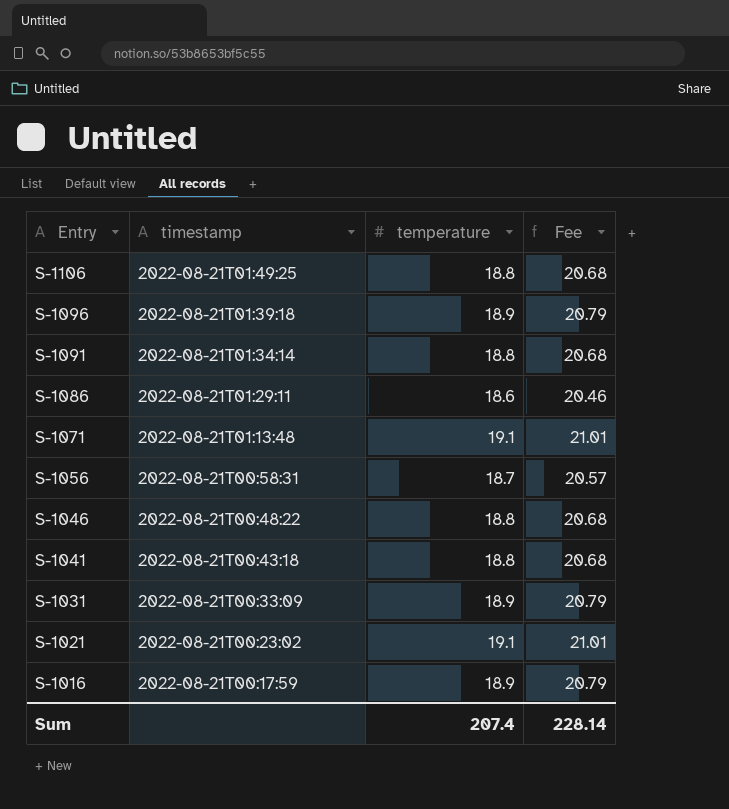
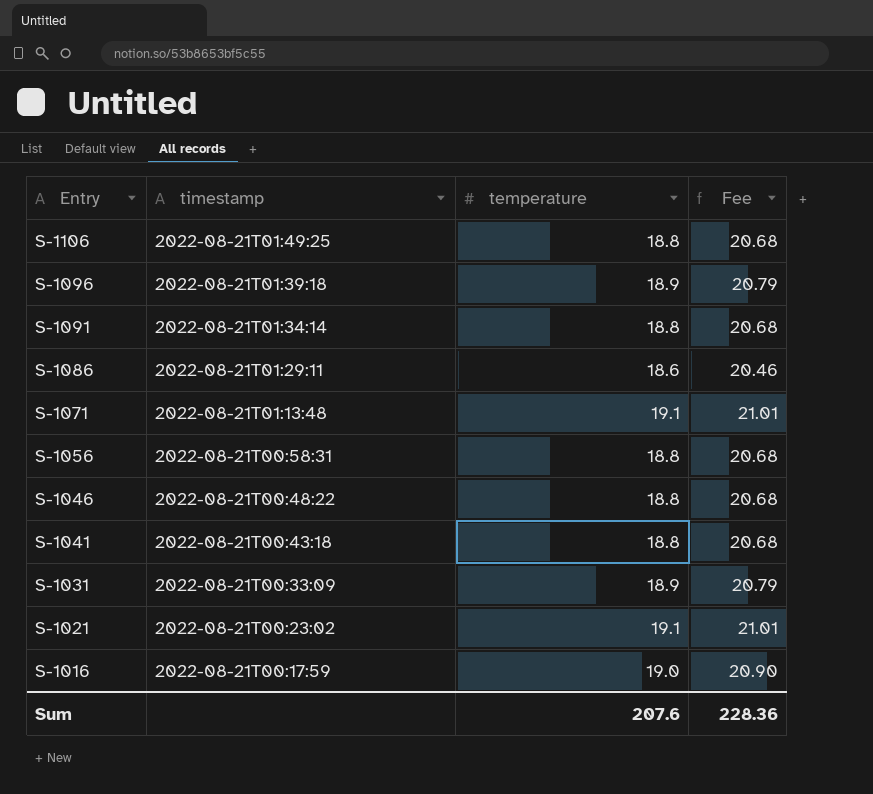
S-1056 | temperature: 18.7 -> 18.8
S-1056 | Fee: 20.57 -> 20.68
S-1016 | temperature: 18.9 -> 19.0
S-1016 | Fee: 20.79 -> 20.90
Sum | temperature: 207.4 -> 207.6
Sum | Fee: 228.14 -> 228.36

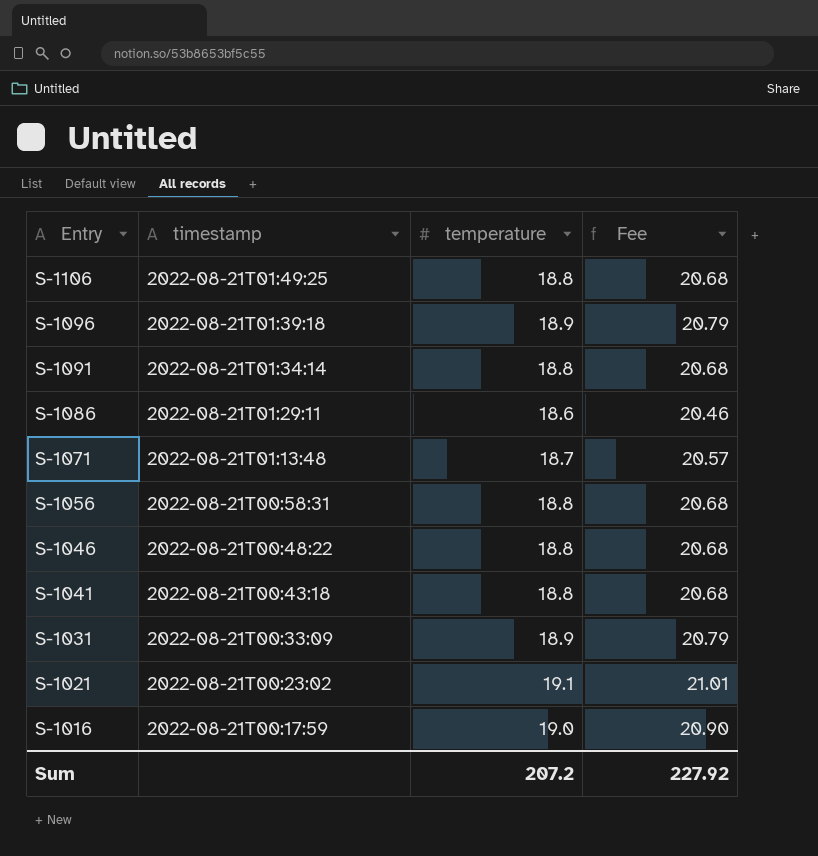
S-1071 | temperature: 19.1 -> 18.7
S-1071 | Fee: 21.01 -> 20.57
Sum | temperature: 207.6 -> 207.2
Sum | Fee: 228.36 -> 227.92

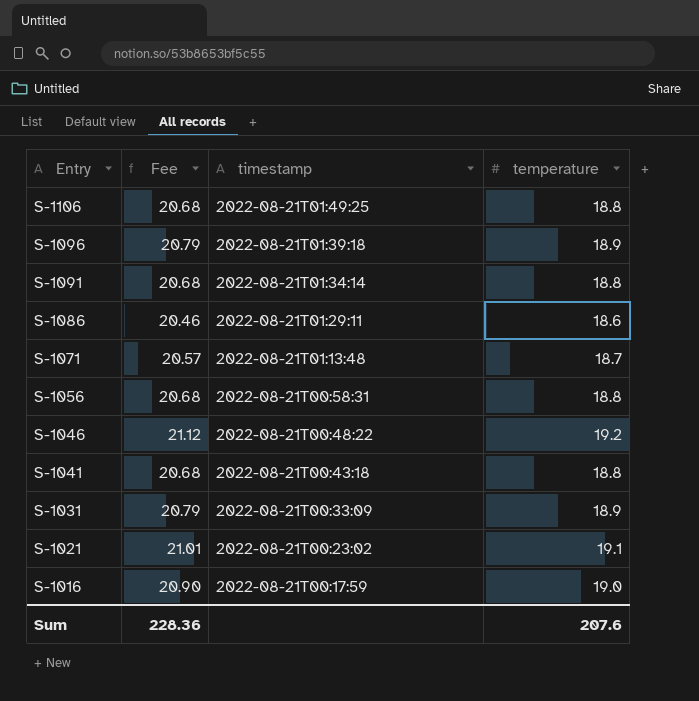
column Fee | position: 4 -> 2
S-1046 | Fee: 20.68 -> 21.12
S-1046 | temperature: 18.8 -> 19.2
Sum | Fee: 227.92 -> 228.36
Sum | temperature: 207.2 -> 207.6

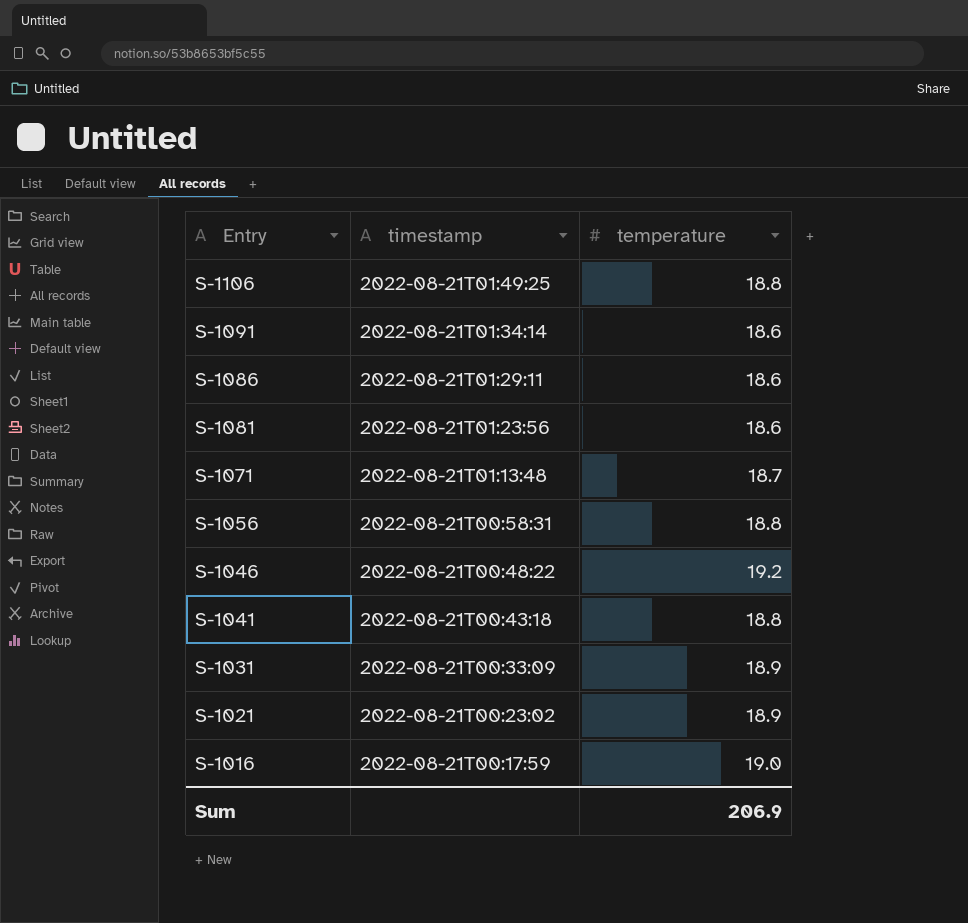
column Fee | formula: [temperature] * 1.1 -> none
row S-1096: 20.79 | 2022-08-21T01:39:18 | 18.9 -> none
S-1091 | temperature: 18.8 -> 18.6
row S-1081: none -> 2022-08-21T01:23:56 | 18.6
S-1021 | temperature: 19.1 -> 18.9
Sum | temperature: 207.6 -> 206.9

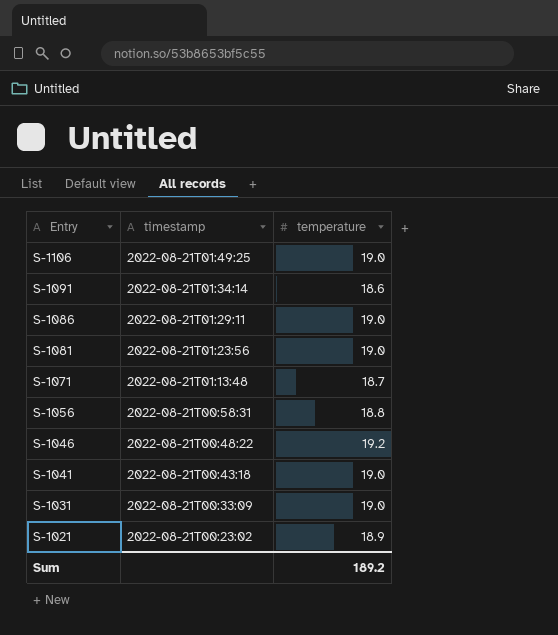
row S-1016: 2022-08-21T00:17:59 | 19.0 -> none
S-1106 | temperature: 18.8 -> 19.0
S-1086 | temperature: 18.6 -> 19.0
S-1081 | temperature: 18.6 -> 19.0
S-1041 | temperature: 18.8 -> 19.0
S-1031 | temperature: 18.9 -> 19.0
Sum | temperature: 206.9 -> 189.2

